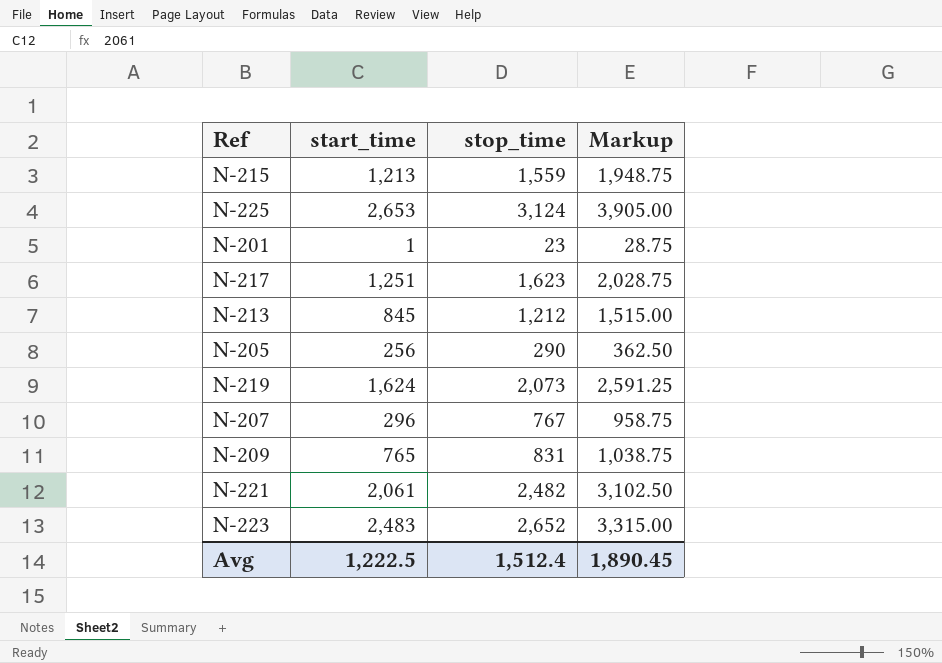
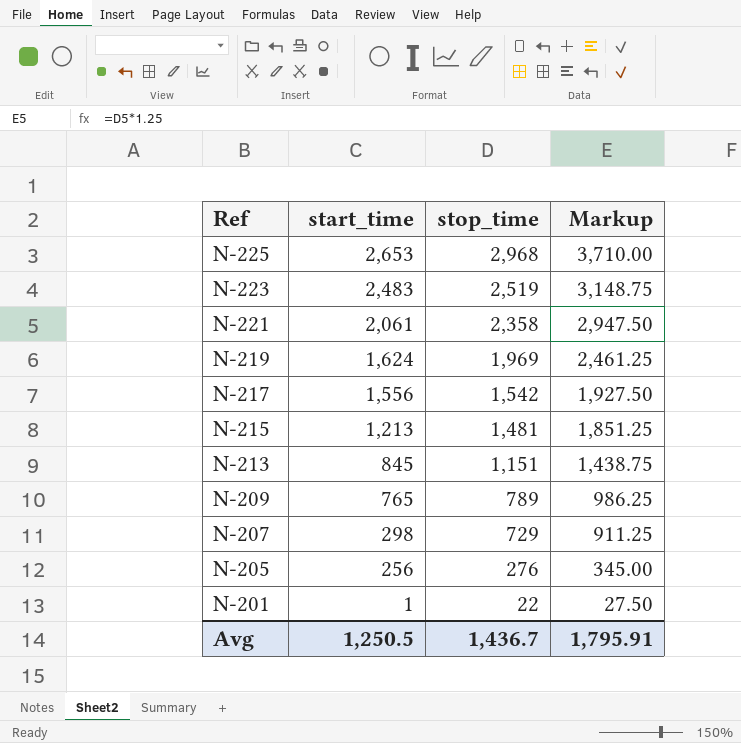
row order: none -> Ref descending
N-225 | stop_time: 3,124 -> 2,968
N-225 | Markup: 3,905.00 -> 3,710.00
N-223 | stop_time: 2,652 -> 2,519
N-223 | Markup: 3,315.00 -> 3,148.75
N-221 | stop_time: 2,482 -> 2,358
N-221 | Markup: 3,102.50 -> 2,947.50
N-219 | stop_time: 2,073 -> 1,969
N-219 | Markup: 2,591.25 -> 2,461.25
N-217 | start_time: 1,251 -> 1,556
N-217 | stop_time: 1,623 -> 1,542
N-217 | Markup: 2,028.75 -> 1,927.50
N-215 | stop_time: 1,559 -> 1,481
N-215 | Markup: 1,948.75 -> 1,851.25
N-213 | stop_time: 1,212 -> 1,151
N-213 | Markup: 1,515.00 -> 1,438.75
N-209 | stop_time: 831 -> 789
N-209 | Markup: 1,038.75 -> 986.25
N-207 | start_time: 296 -> 298
N-207 | stop_time: 767 -> 729
N-207 | Markup: 958.75 -> 911.25
N-205 | stop_time: 290 -> 276
N-205 | Markup: 362.50 -> 345.00
N-201 | stop_time: 23 -> 22
N-201 | Markup: 28.75 -> 27.50
Avg | start_time: 1,222.5 -> 1,250.5
Avg | stop_time: 1,512.4 -> 1,436.7
Avg | Markup: 1,890.45 -> 1,795.91

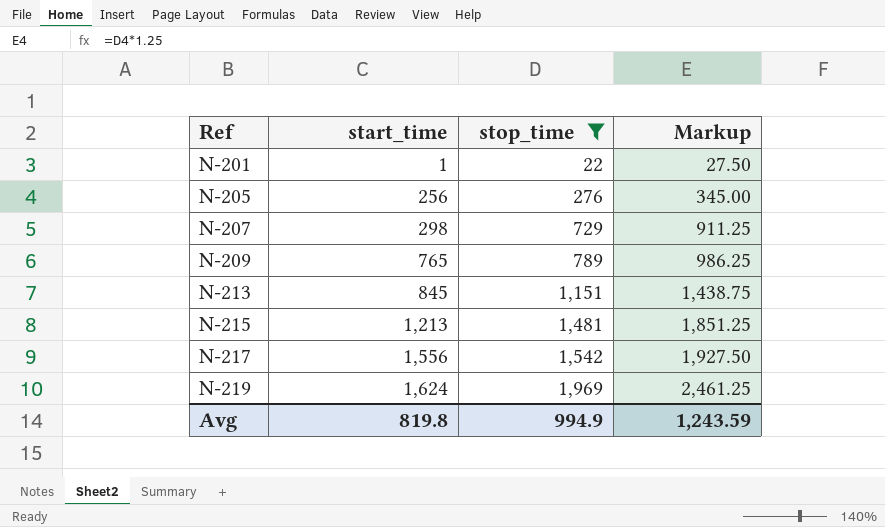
filter: none -> stop_time <= 1,969
row order: Ref descending -> Ref ascending
Avg | start_time: 1,250.5 -> 819.8
Avg | stop_time: 1,436.7 -> 994.9
Avg | Markup: 1,795.91 -> 1,243.59

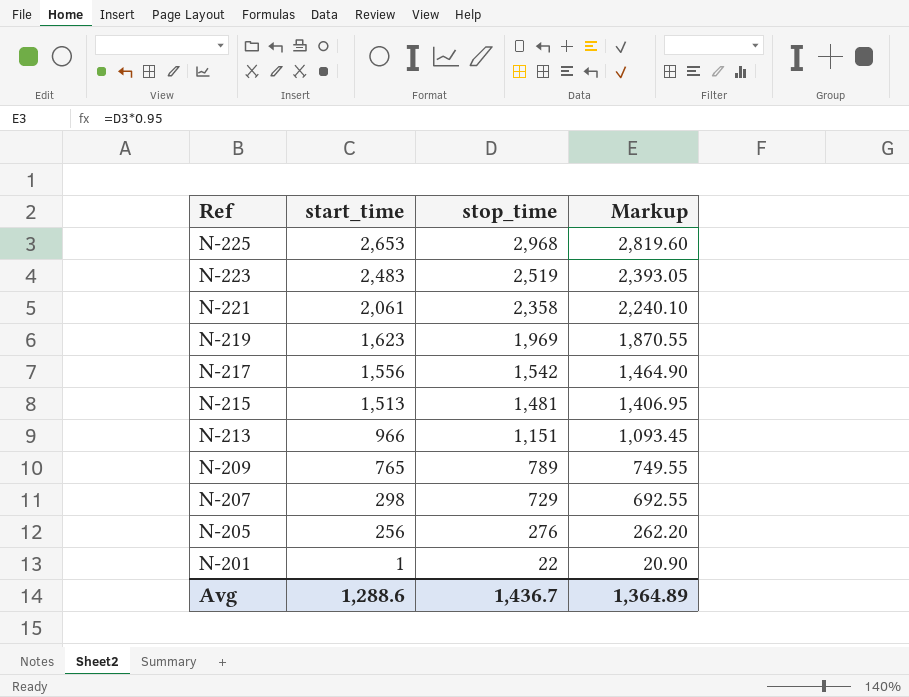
filter: stop_time <= 1,969 -> none
row order: Ref ascending -> Ref descending
column Markup | formula: [stop_time] * 1.25 -> [stop_time] * 0.95
N-219 | start_time: 1,624 -> 1,623
N-215 | start_time: 1,213 -> 1,513
N-213 | start_time: 845 -> 966
Avg | start_time: 819.8 -> 1,288.6
Avg | stop_time: 994.9 -> 1,436.7
Avg | Markup: 1,243.59 -> 1,364.89

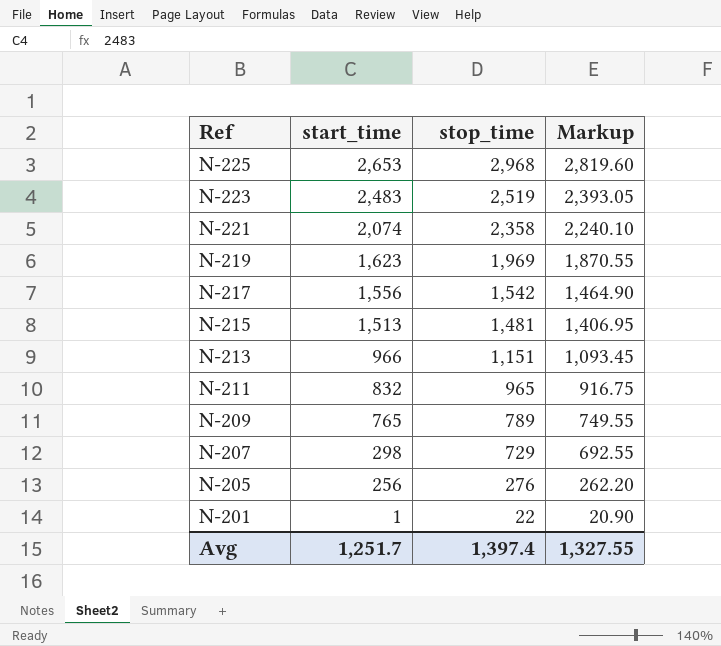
N-221 | start_time: 2,061 -> 2,074
row N-211: none -> 832 | 965 | 916.75
Avg | start_time: 1,288.6 -> 1,251.7
Avg | stop_time: 1,436.7 -> 1,397.4
Avg | Markup: 1,364.89 -> 1,327.55

